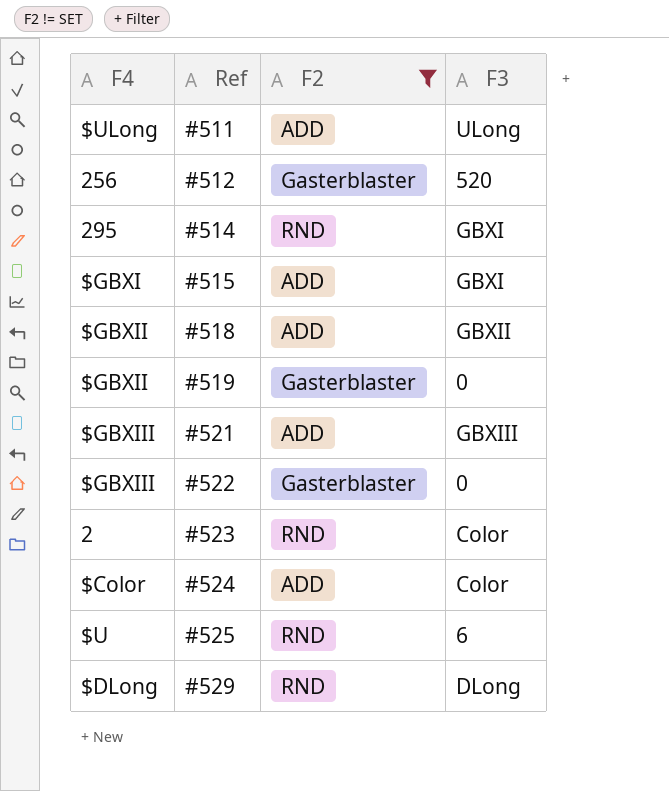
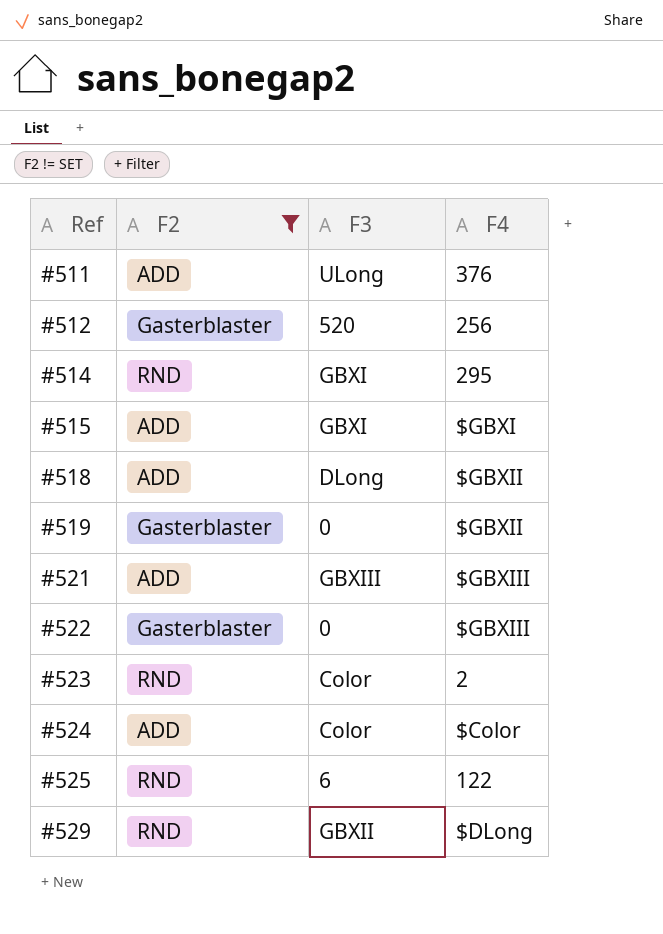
column F4 | position: 1 -> 4
#511 | F4: $ULong -> 376
#518 | F3: GBXII -> DLong
#525 | F4: $U -> 122
#529 | F3: DLong -> GBXII

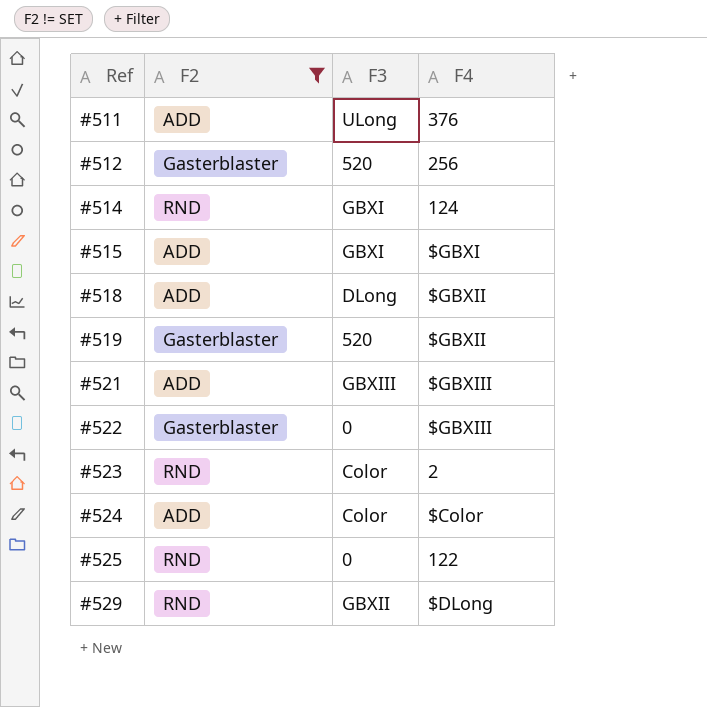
#514 | F4: 295 -> 124
#519 | F3: 0 -> 520
#525 | F3: 6 -> 0

